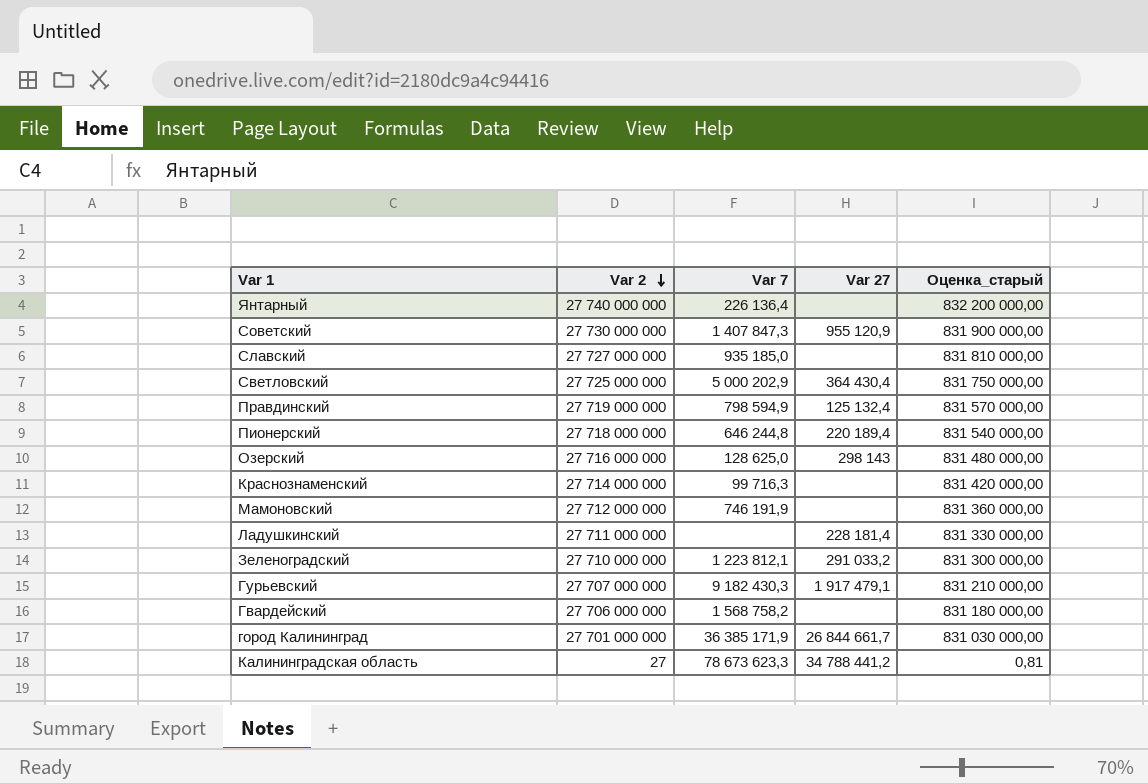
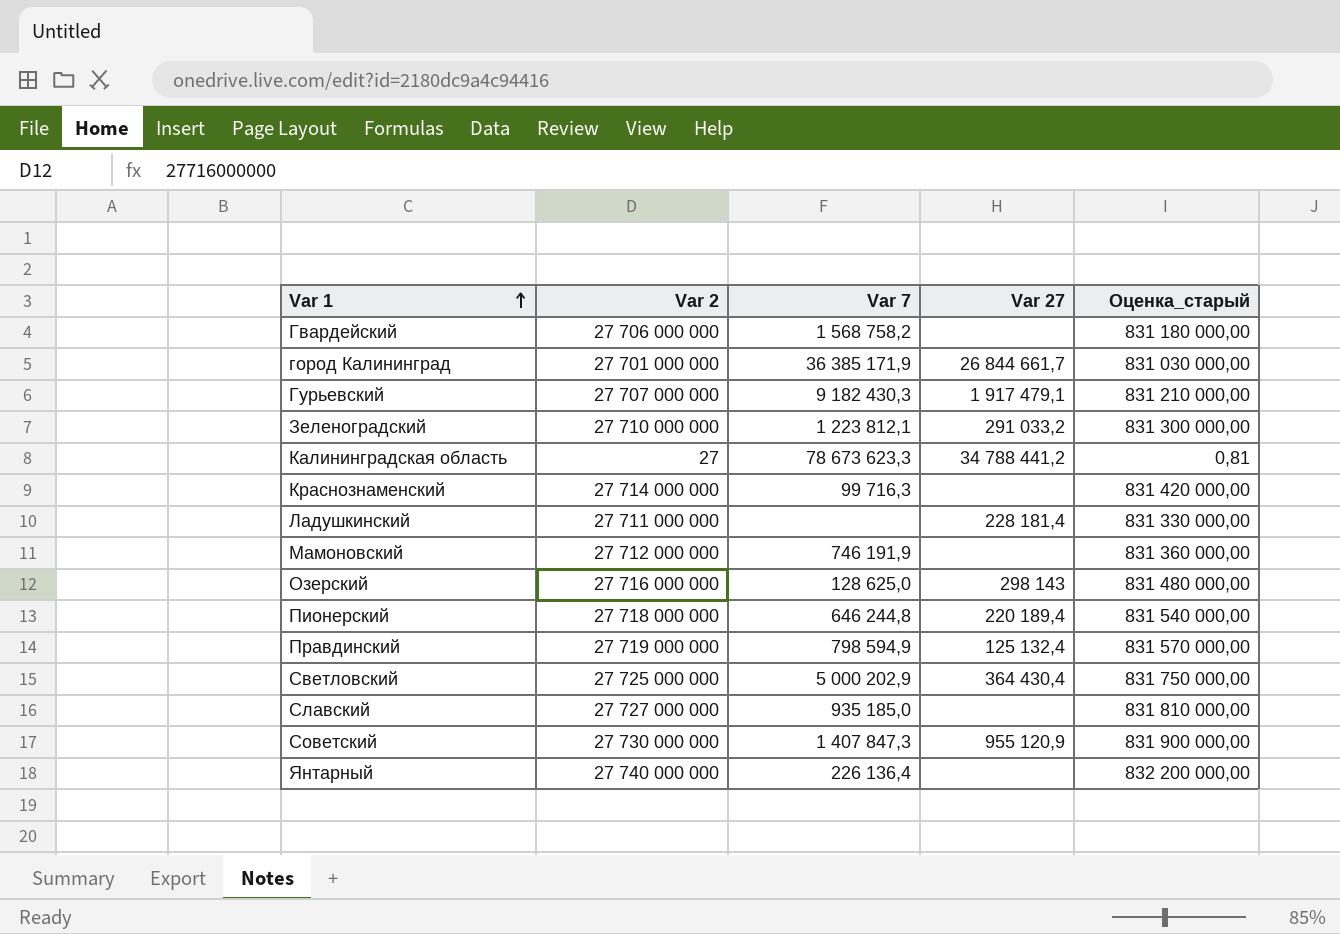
row order: Var 2 descending -> Var 1 ascending

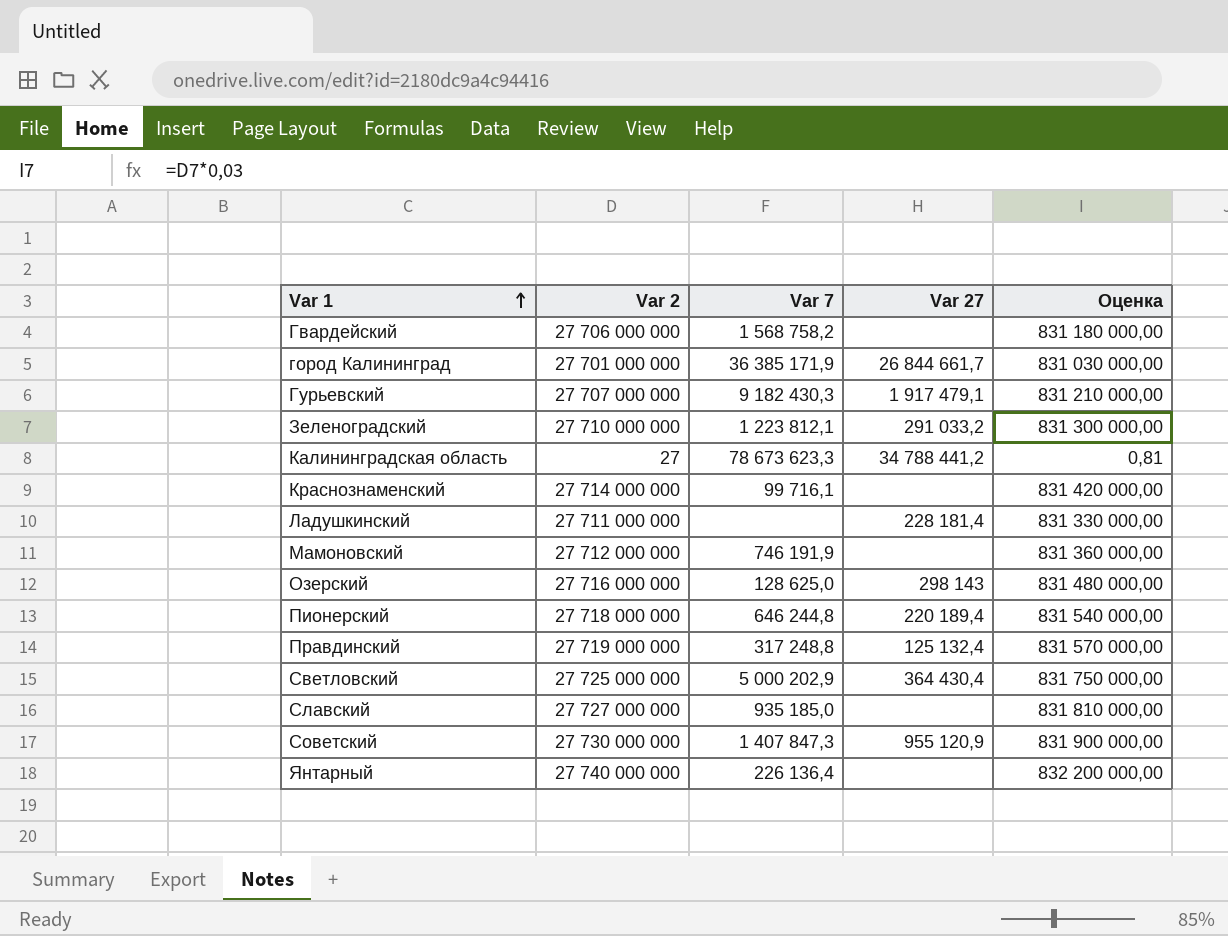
column name: Оценка_старый -> Оценка
Краснознаменский | Var 7: 99 716,3 -> 99 716,1
Правдинский | Var 7: 798 594,9 -> 317 248,8

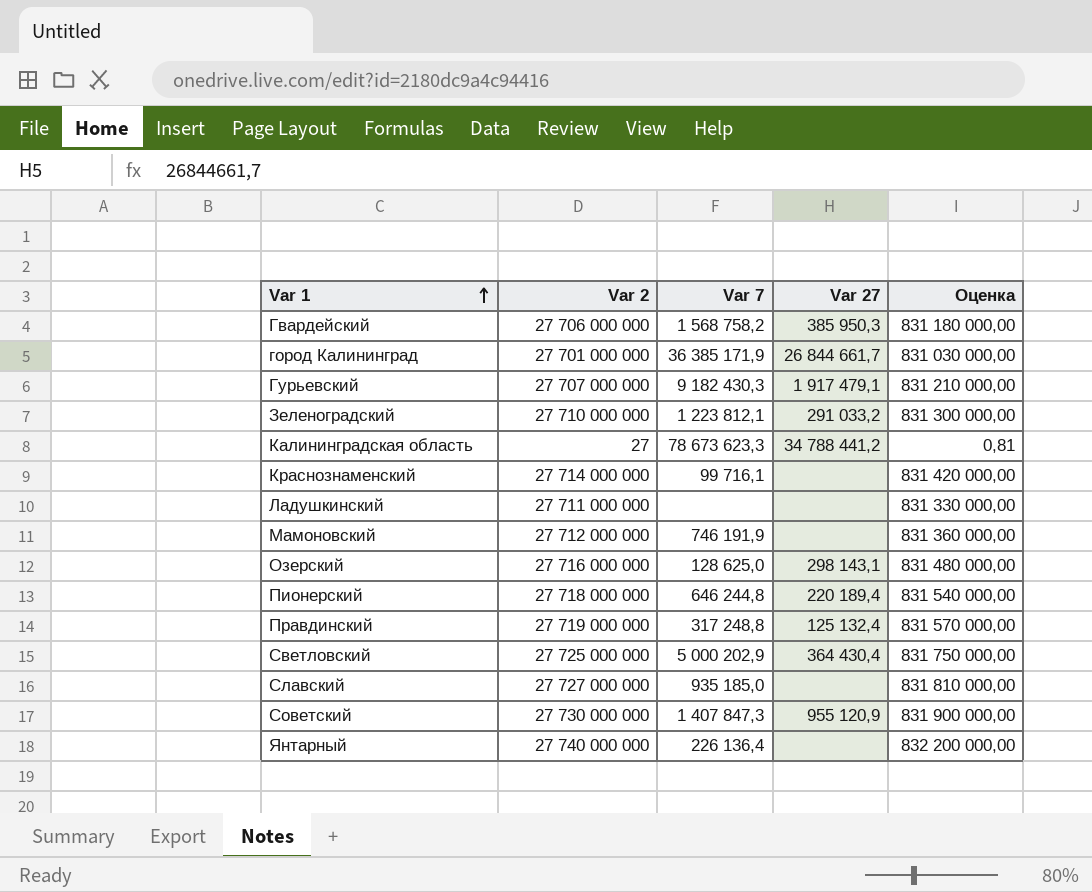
Гвардейский | Var 27: none -> 385 950,3
Ладушкинский | Var 27: 228 181,4 -> none
Озерский | Var 27: 298 143 -> 298 143,1

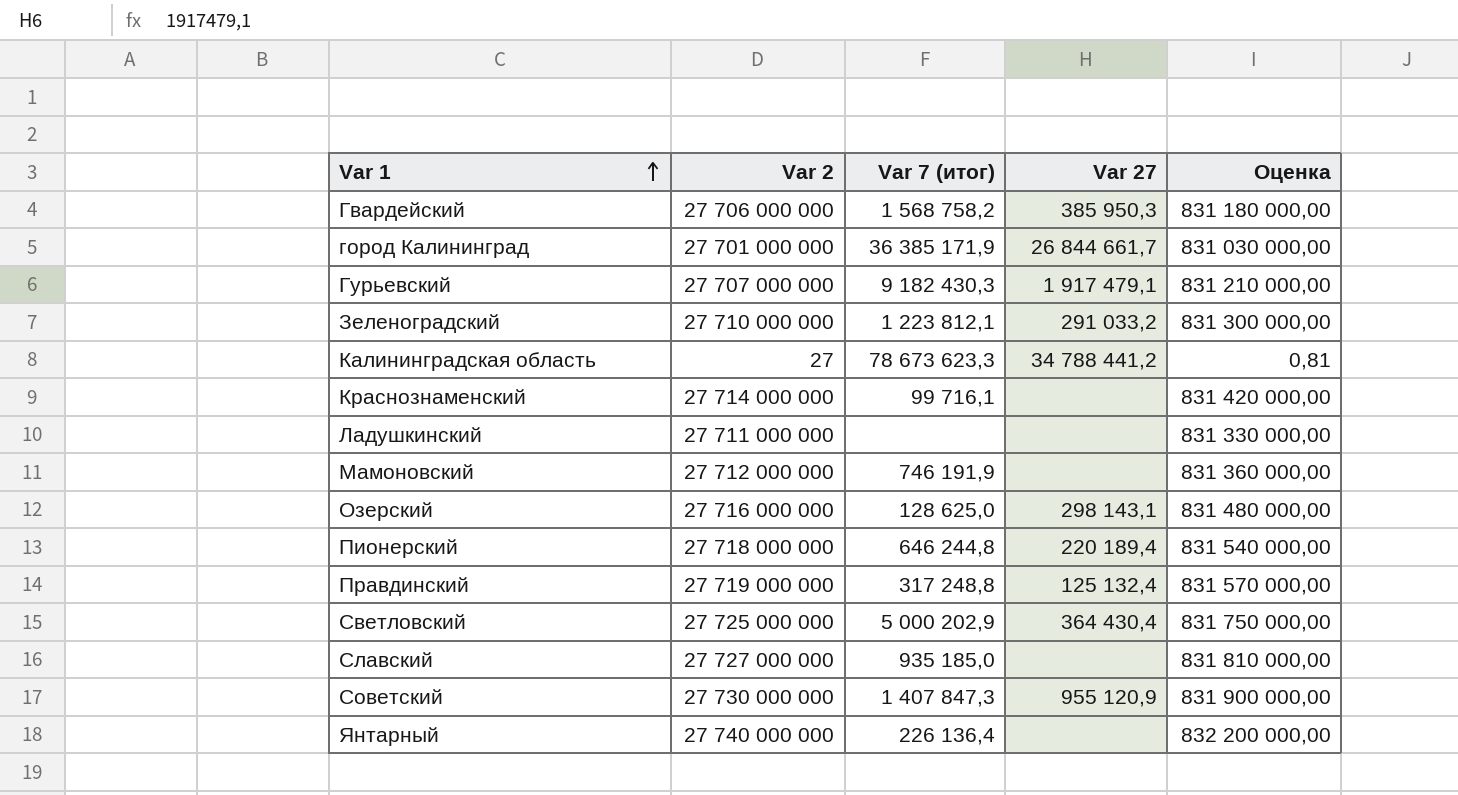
column name: Var 7 -> Var 7 (итог)

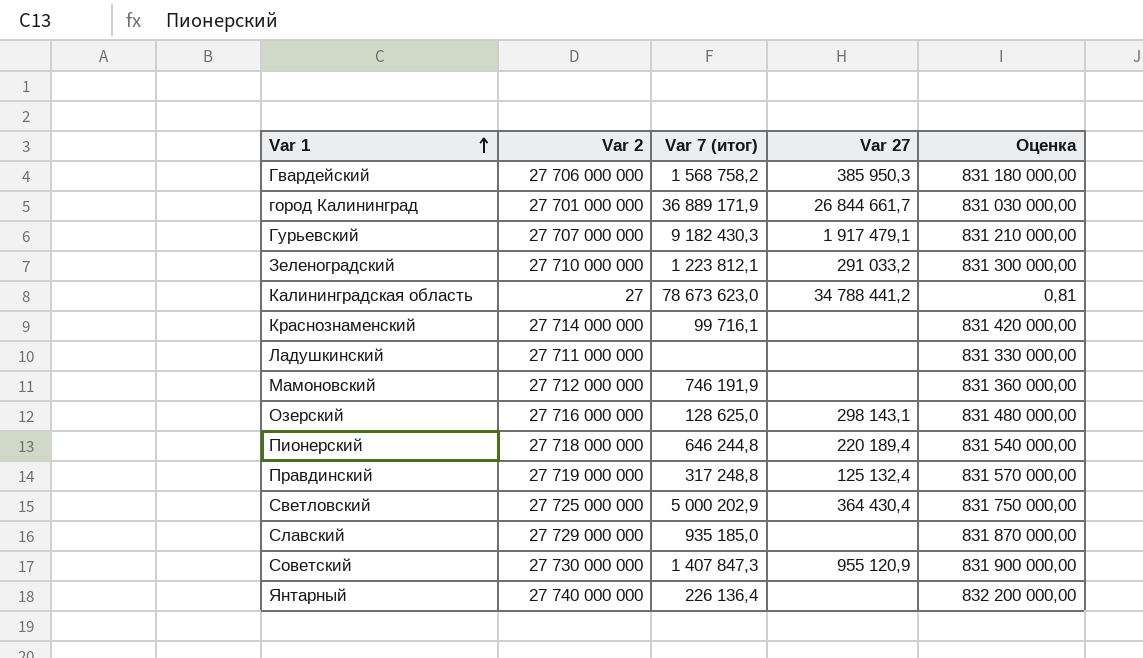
город Калининград | Var 7 (итог): 36 385 171,9 -> 36 889 171,9
Калининградская область | Var 7 (итог): 78 673 623,3 -> 78 673 623,0
Славский | Var 2: 27 727 000 000 -> 27 729 000 000
Славский | Оценка: 831 810 000,00 -> 831 870 000,00

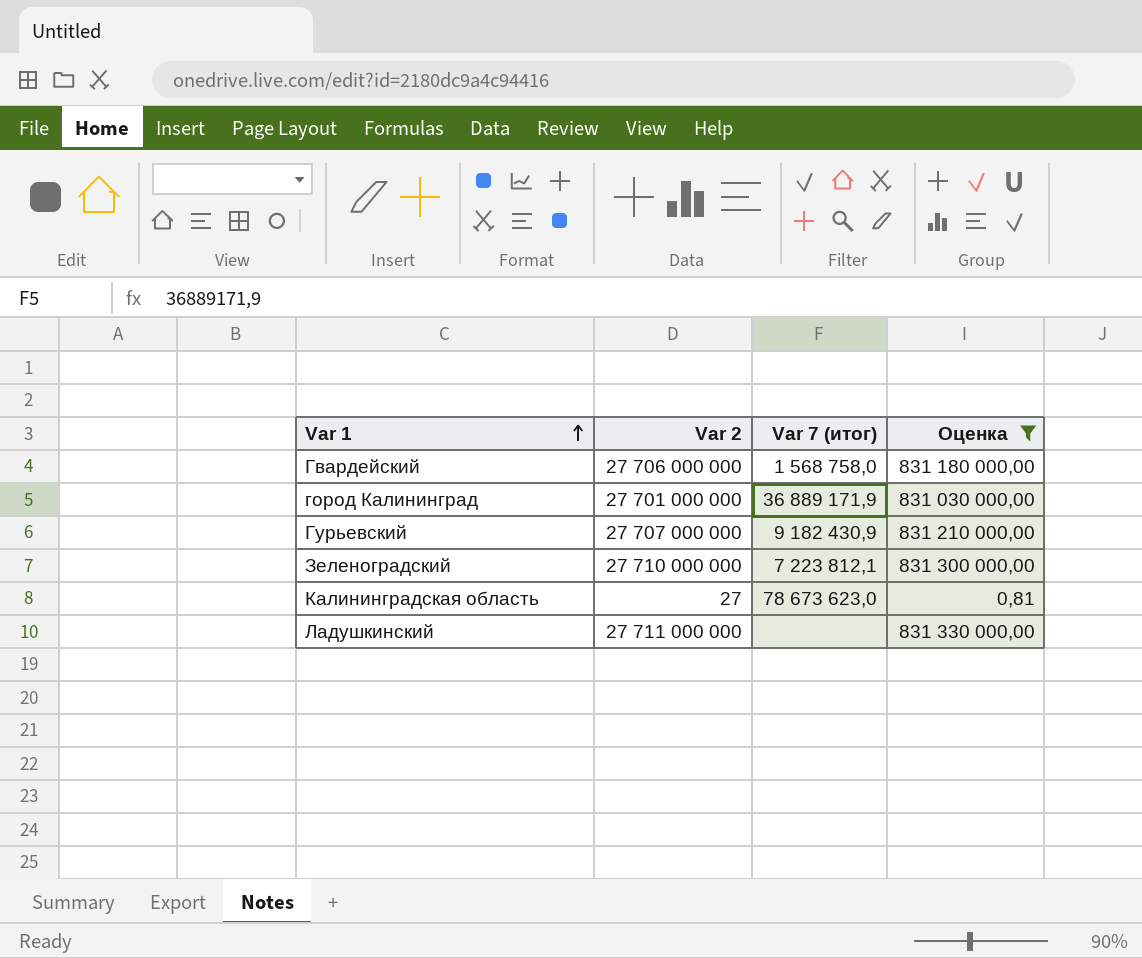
filter: none -> Оценка <= 831 330 000,00
column Var 27 | position: 4 -> none
Гвардейский | Var 7 (итог): 1 568 758,2 -> 1 568 758,0
Гурьевский | Var 7 (итог): 9 182 430,3 -> 9 182 430,9
Зеленоградский | Var 7 (итог): 1 223 812,1 -> 7 223 812,1

